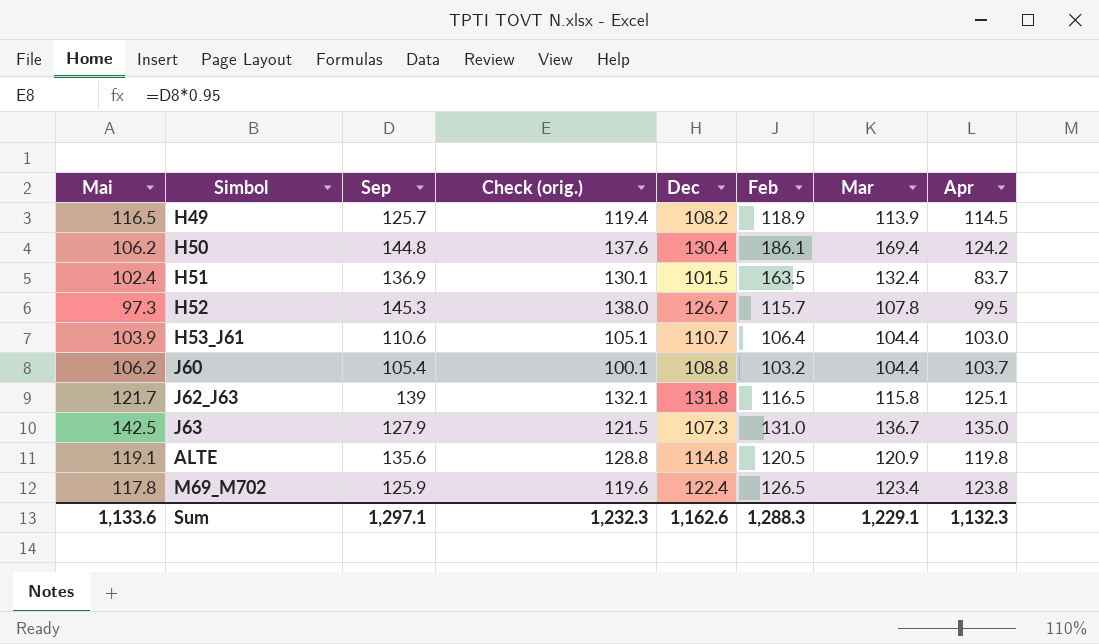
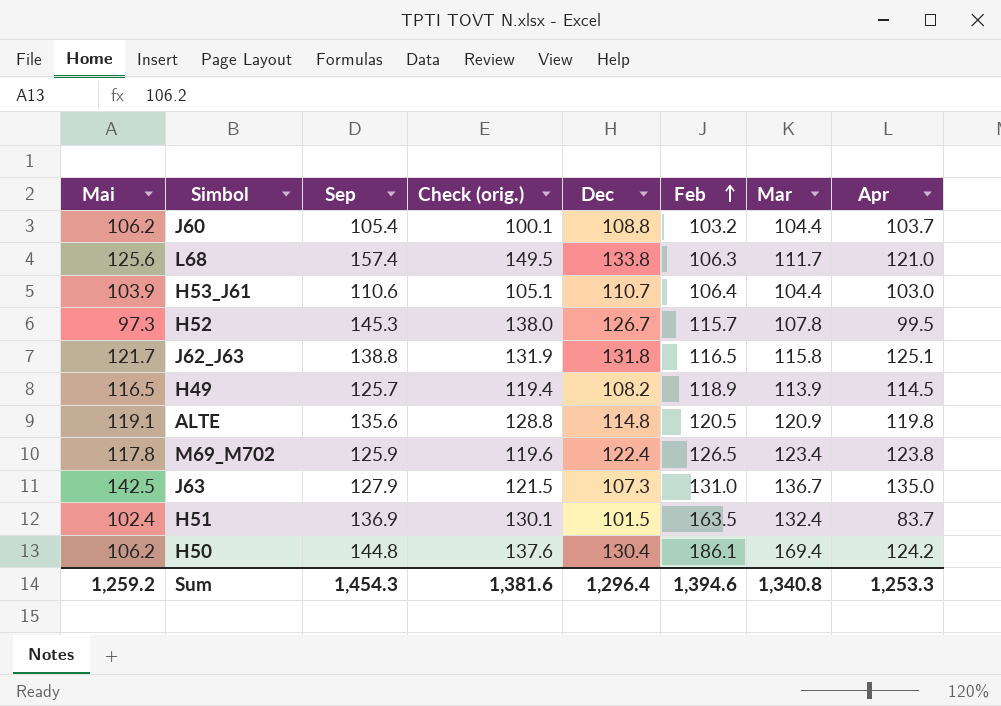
row order: none -> Feb ascending
row L68: none -> 125.6 | 157.4 | 149.5 | 133.8 | 106.3 | 111.7 | 121.0
J62_J63 | Sep: 139 -> 138.8
J62_J63 | Check (orig.): 132.1 -> 131.9
Sum | Mai: 1,133.6 -> 1,259.2
Sum | Sep: 1,297.1 -> 1,454.3
Sum | Check (orig.): 1,232.3 -> 1,381.6
Sum | Dec: 1,162.6 -> 1,296.4
Sum | Feb: 1,288.3 -> 1,394.6
Sum | Mar: 1,229.1 -> 1,340.8
Sum | Apr: 1,132.3 -> 1,253.3

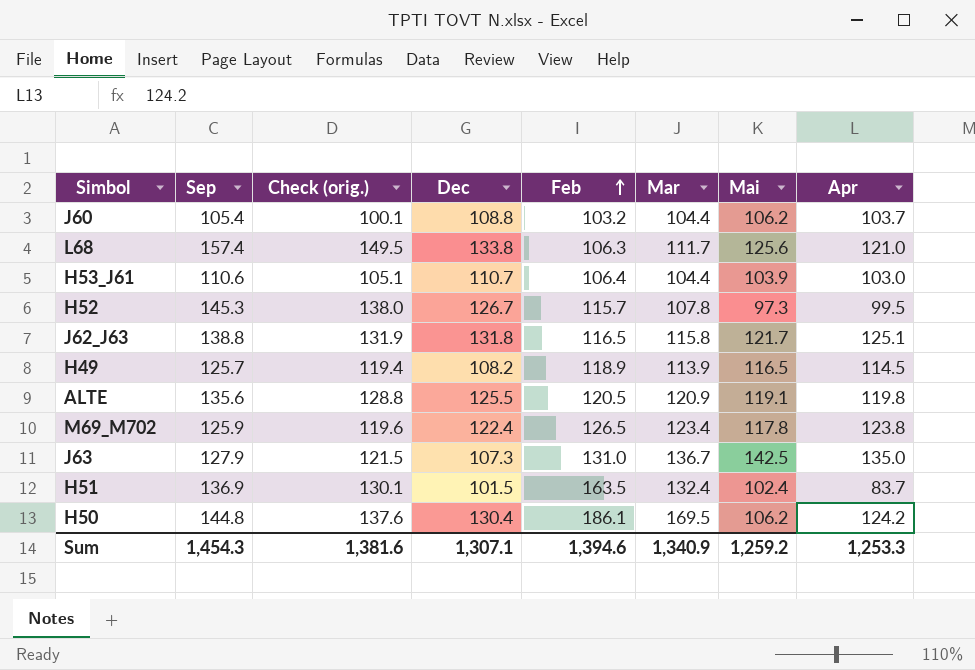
column Mai | position: 1 -> 7
ALTE | Dec: 114.8 -> 125.5
H50 | Mar: 169.4 -> 169.5
Sum | Dec: 1,296.4 -> 1,307.1
Sum | Mar: 1,340.8 -> 1,340.9

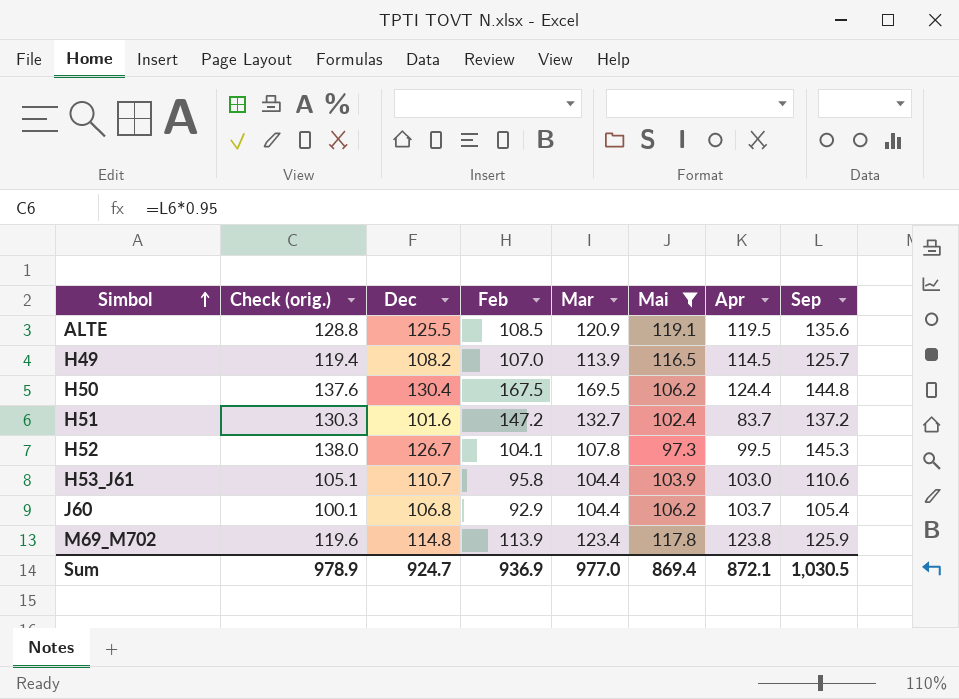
filter: none -> Mai <= 119.1
row order: Feb ascending -> Simbol ascending
column Sep | position: 2 -> 8
ALTE | Feb: 120.5 -> 108.5
ALTE | Apr: 119.8 -> 119.5
H49 | Feb: 118.9 -> 107.0
H50 | Feb: 186.1 -> 167.5
H50 | Apr: 124.2 -> 124.4
H51 | Check (orig.): 130.1 -> 130.3
H51 | Dec: 101.5 -> 101.6
H51 | Feb: 163.5 -> 147.2
H51 | Mar: 132.4 -> 132.7
H51 | Sep: 136.9 -> 137.2
H52 | Feb: 115.7 -> 104.1
H53_J61 | Feb: 106.4 -> 95.8
J60 | Dec: 108.8 -> 106.8
J60 | Feb: 103.2 -> 92.9
M69_M702 | Dec: 122.4 -> 114.8
M69_M702 | Feb: 126.5 -> 113.9
Sum | Check (orig.): 1,381.6 -> 978.9
Sum | Dec: 1,307.1 -> 924.7
Sum | Feb: 1,394.6 -> 936.9
Sum | Mar: 1,340.9 -> 977.0
Sum | Mai: 1,259.2 -> 869.4
Sum | Apr: 1,253.3 -> 872.1
Sum | Sep: 1,454.3 -> 1,030.5

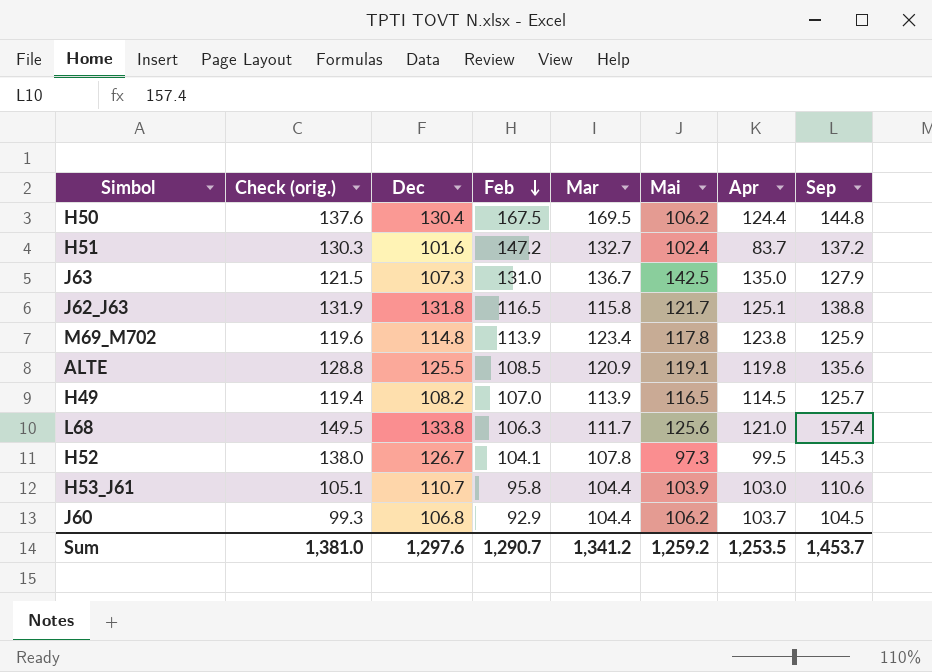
filter: Mai <= 119.1 -> none
row order: Simbol ascending -> Feb descending
ALTE | Apr: 119.5 -> 119.8
J60 | Check (orig.): 100.1 -> 99.3
J60 | Sep: 105.4 -> 104.5
Sum | Check (orig.): 978.9 -> 1,381.0
Sum | Dec: 924.7 -> 1,297.6
Sum | Feb: 936.9 -> 1,290.7
Sum | Mar: 977.0 -> 1,341.2
Sum | Mai: 869.4 -> 1,259.2
Sum | Apr: 872.1 -> 1,253.5
Sum | Sep: 1,030.5 -> 1,453.7

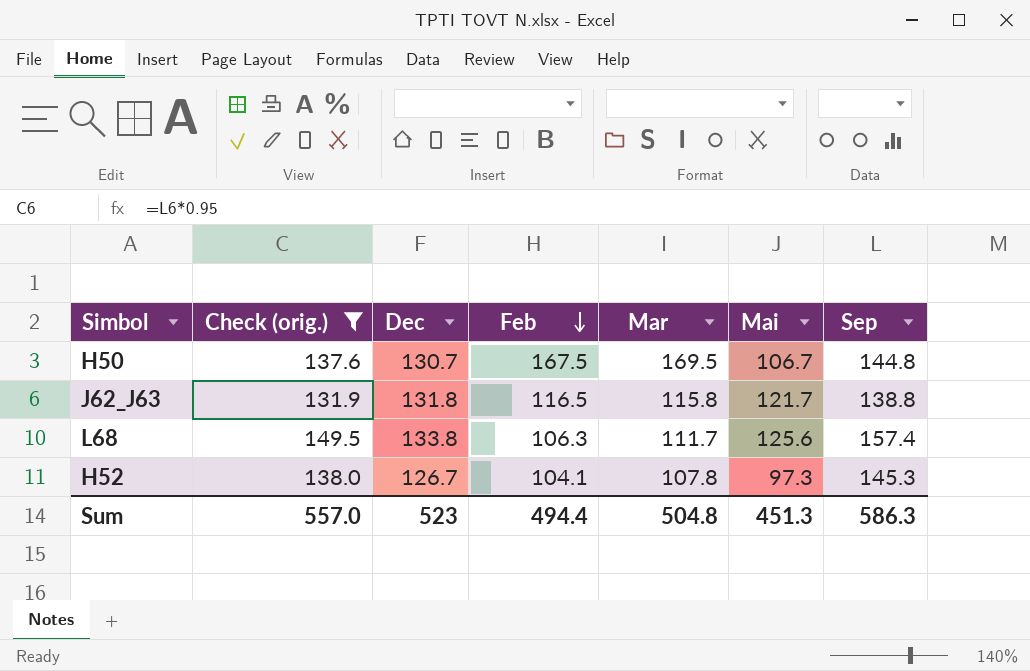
filter: none -> Check (orig.) >= 131.9
column Apr | position: 7 -> none
H50 | Dec: 130.4 -> 130.7
H50 | Mai: 106.2 -> 106.7
Sum | Check (orig.): 1,381.0 -> 557.0
Sum | Dec: 1,297.6 -> 523
Sum | Feb: 1,290.7 -> 494.4
Sum | Mar: 1,341.2 -> 504.8
Sum | Mai: 1,259.2 -> 451.3
Sum | Sep: 1,453.7 -> 586.3

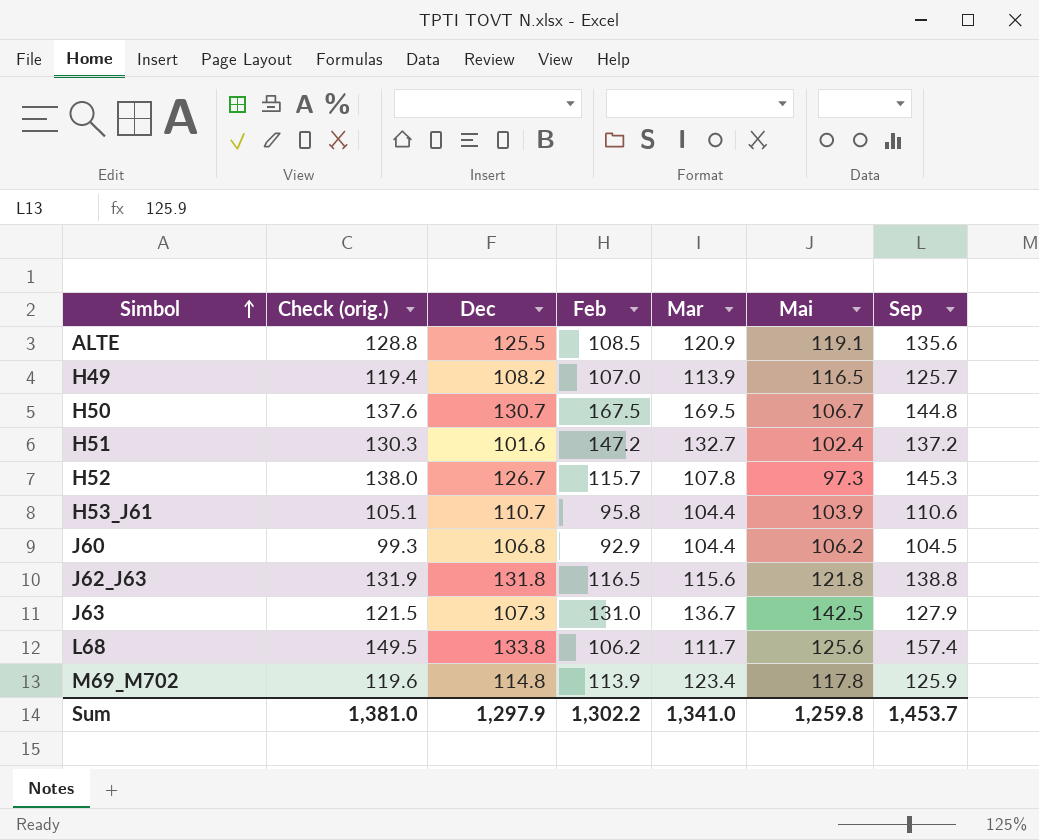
filter: Check (orig.) >= 131.9 -> none
row order: Feb descending -> Simbol ascending
H52 | Feb: 104.1 -> 115.7
J62_J63 | Mar: 115.8 -> 115.6
J62_J63 | Mai: 121.7 -> 121.8
L68 | Feb: 106.3 -> 106.2
Sum | Check (orig.): 557.0 -> 1,381.0
Sum | Dec: 523 -> 1,297.9
Sum | Feb: 494.4 -> 1,302.2
Sum | Mar: 504.8 -> 1,341.0
Sum | Mai: 451.3 -> 1,259.8
Sum | Sep: 586.3 -> 1,453.7

